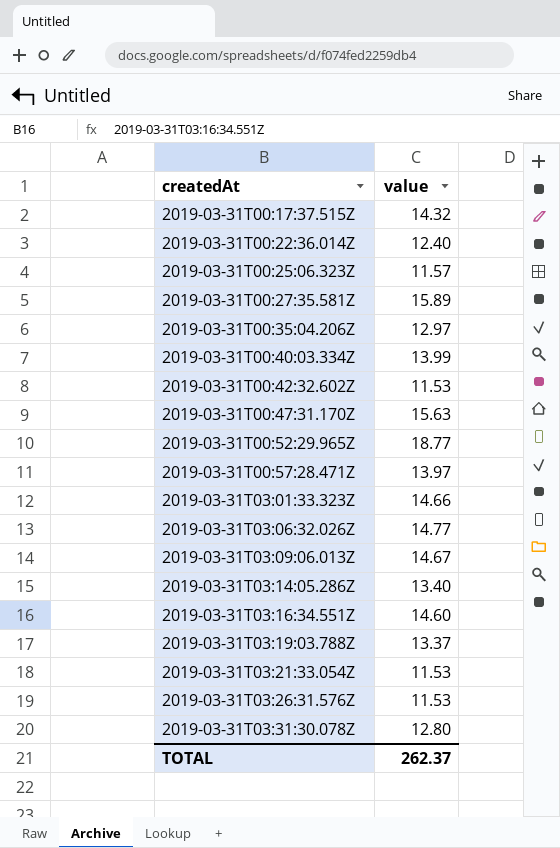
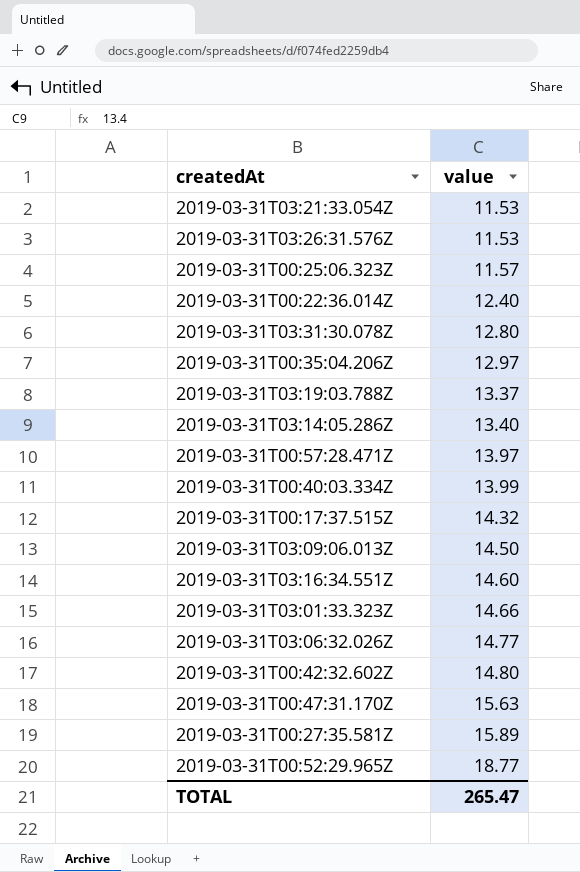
row order: createdAt ascending -> value ascending
2019-03-31T03:09:06.013Z | value: 14.67 -> 14.50
2019-03-31T00:42:32.602Z | value: 11.53 -> 14.80
TOTAL | value: 262.37 -> 265.47

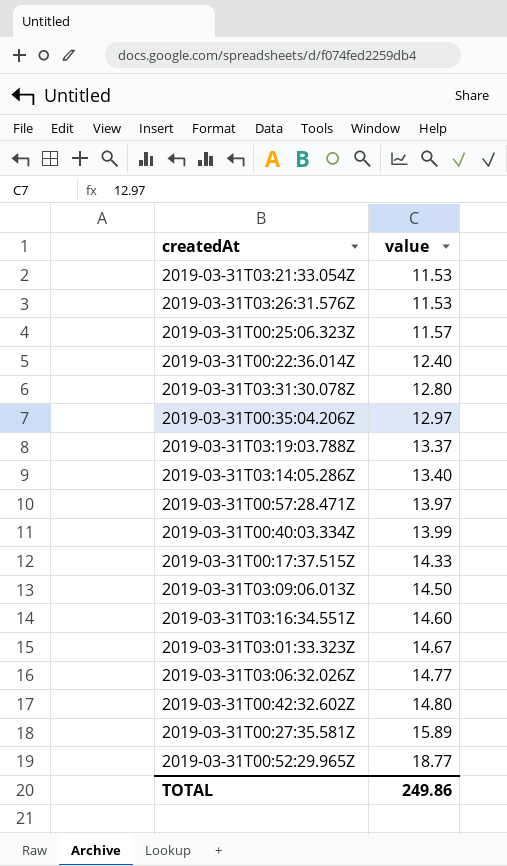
row 2019-03-31T00:47:31.170Z: 15.63 -> none
2019-03-31T00:17:37.515Z | value: 14.32 -> 14.33
2019-03-31T03:01:33.323Z | value: 14.66 -> 14.67
TOTAL | value: 265.47 -> 249.86

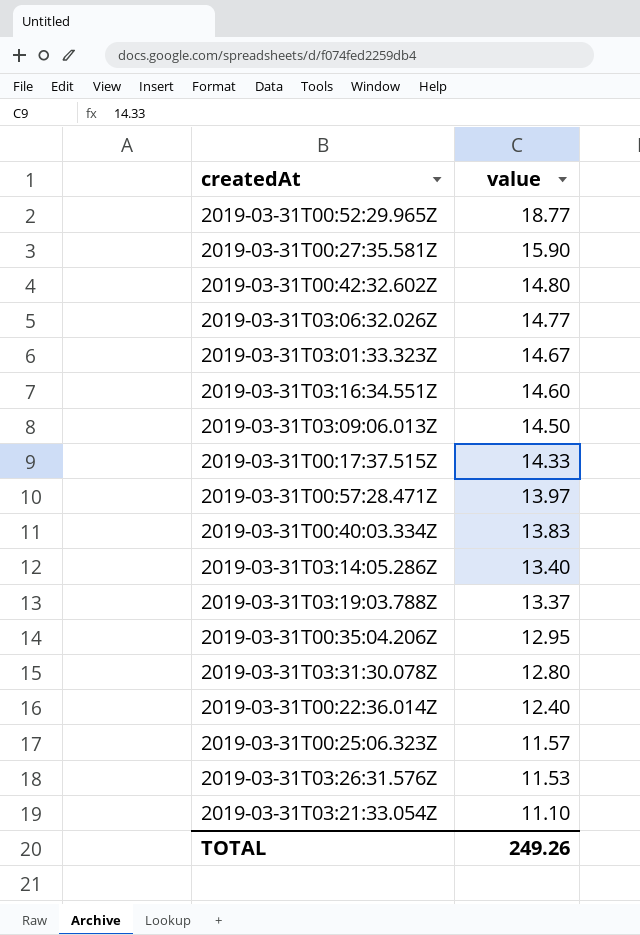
row order: value ascending -> value descending
2019-03-31T00:27:35.581Z | value: 15.89 -> 15.90
2019-03-31T00:40:03.334Z | value: 13.99 -> 13.83
2019-03-31T00:35:04.206Z | value: 12.97 -> 12.95
2019-03-31T03:21:33.054Z | value: 11.53 -> 11.10
TOTAL | value: 249.86 -> 249.26

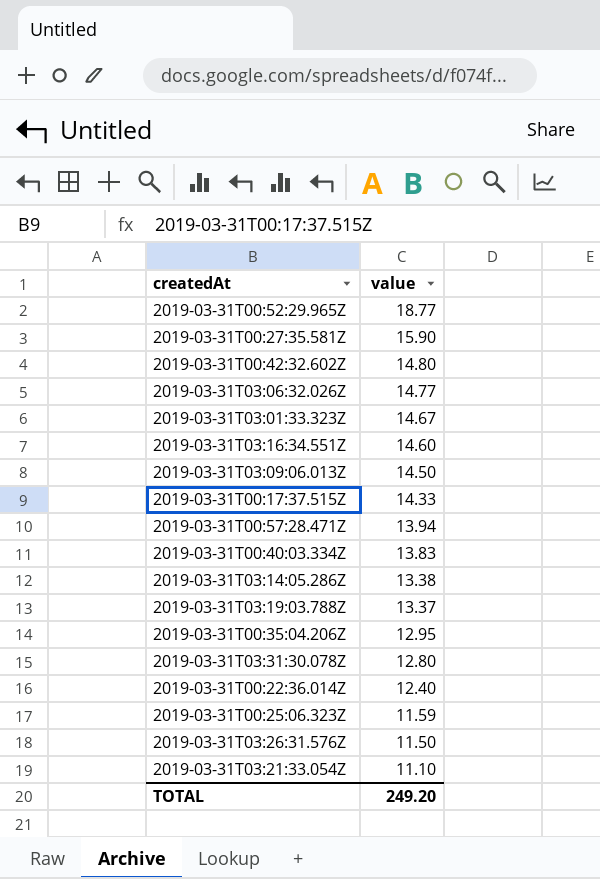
2019-03-31T00:57:28.471Z | value: 13.97 -> 13.94
2019-03-31T03:14:05.286Z | value: 13.40 -> 13.38
2019-03-31T00:25:06.323Z | value: 11.57 -> 11.59
2019-03-31T03:26:31.576Z | value: 11.53 -> 11.50
TOTAL | value: 249.26 -> 249.20

